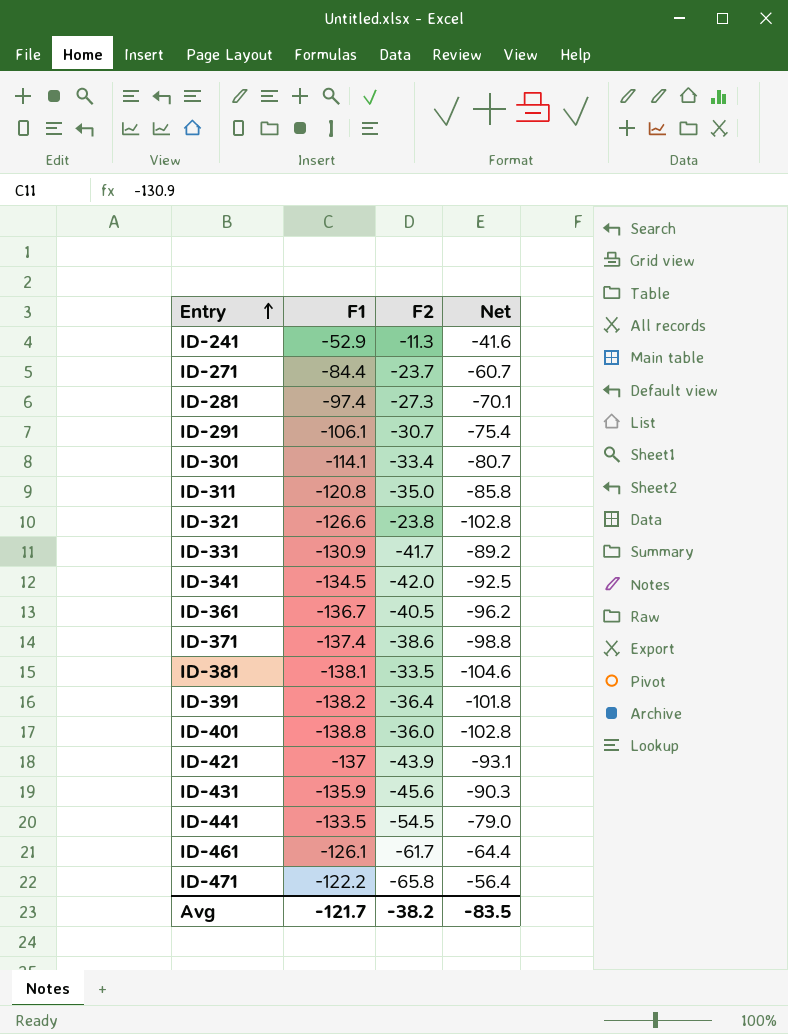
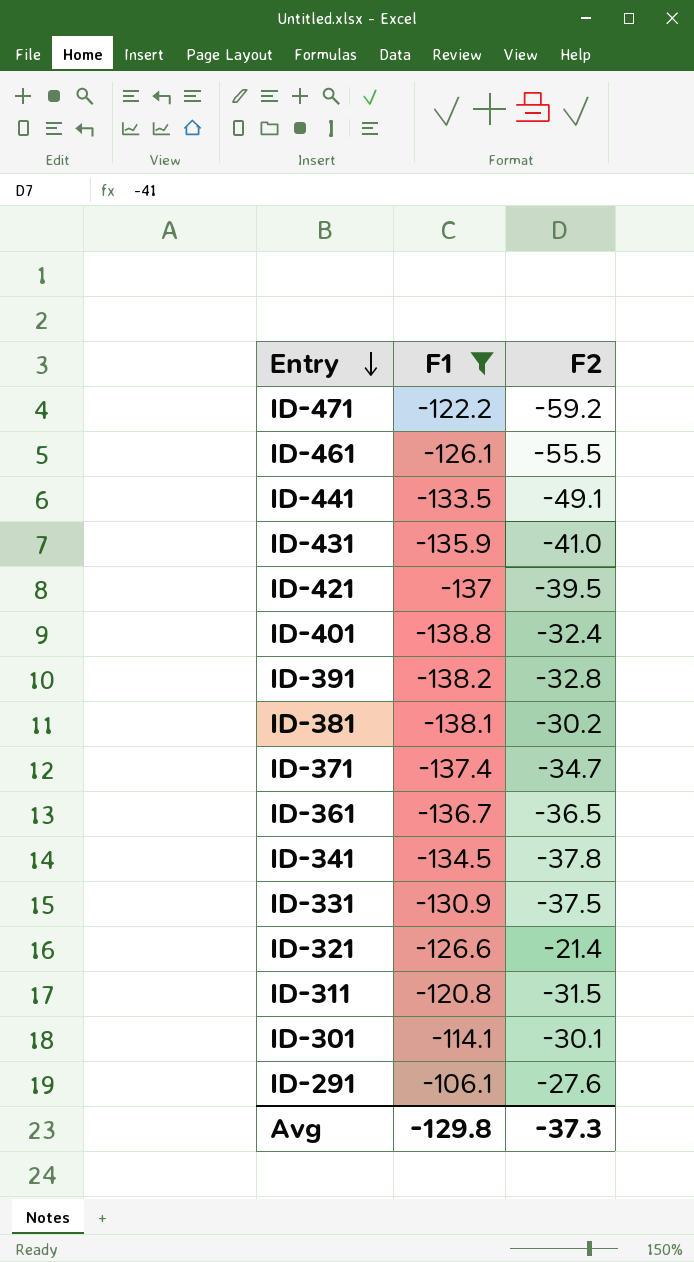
filter: none -> F1 <= -106.1
row order: Entry ascending -> Entry descending
column Net | formula: [F1] - [F2] -> none
ID-471 | F2: -65.8 -> -59.2
ID-461 | F2: -61.7 -> -55.5
ID-441 | F2: -54.5 -> -49.1
ID-431 | F2: -45.6 -> -41.0
ID-421 | F2: -43.9 -> -39.5
ID-401 | F2: -36.0 -> -32.4
ID-391 | F2: -36.4 -> -32.8
ID-381 | F2: -33.5 -> -30.2
ID-371 | F2: -38.6 -> -34.7
ID-361 | F2: -40.5 -> -36.5
ID-341 | F2: -42.0 -> -37.8
ID-331 | F2: -41.7 -> -37.5
ID-321 | F2: -23.8 -> -21.4
ID-311 | F2: -35.0 -> -31.5
ID-301 | F2: -33.4 -> -30.1
ID-291 | F2: -30.7 -> -27.6
Avg | F1: -121.7 -> -129.8
Avg | F2: -38.2 -> -37.3

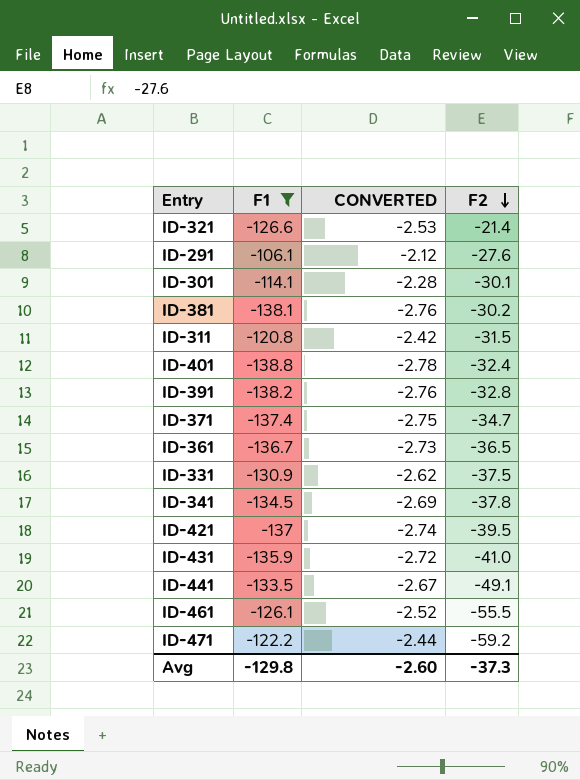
row order: Entry descending -> F2 descending
column CONVERTED | formula: none -> [F1] * 0.02

